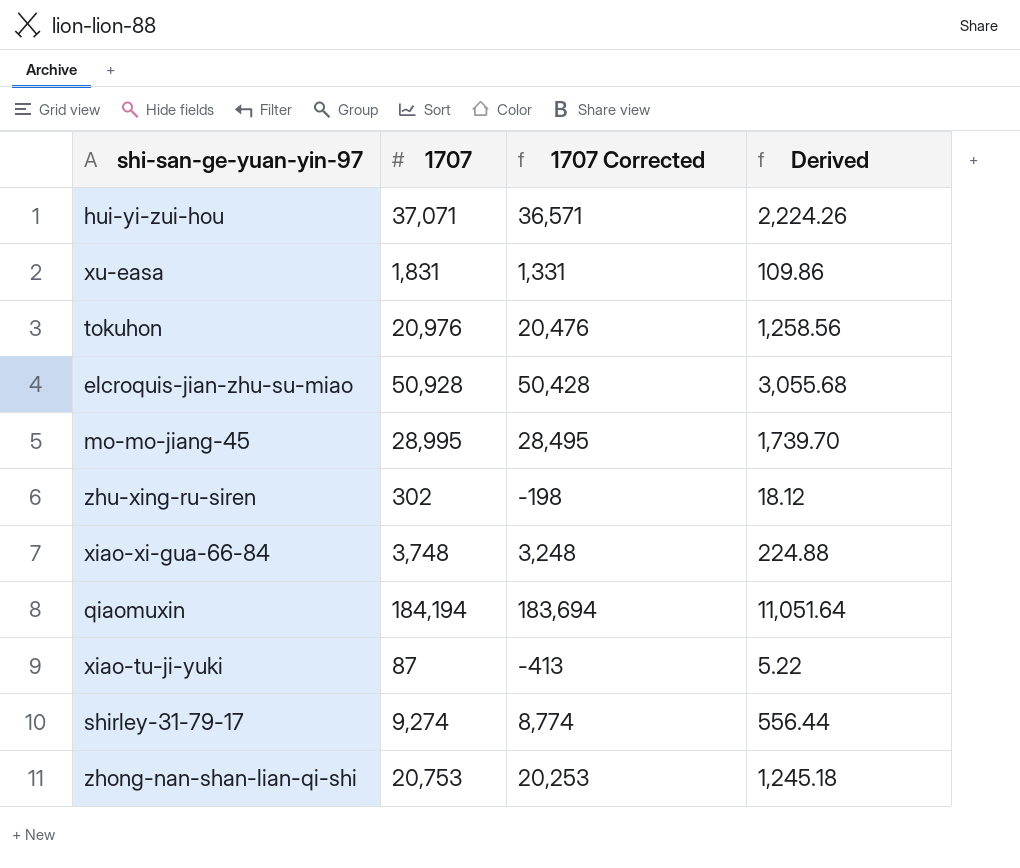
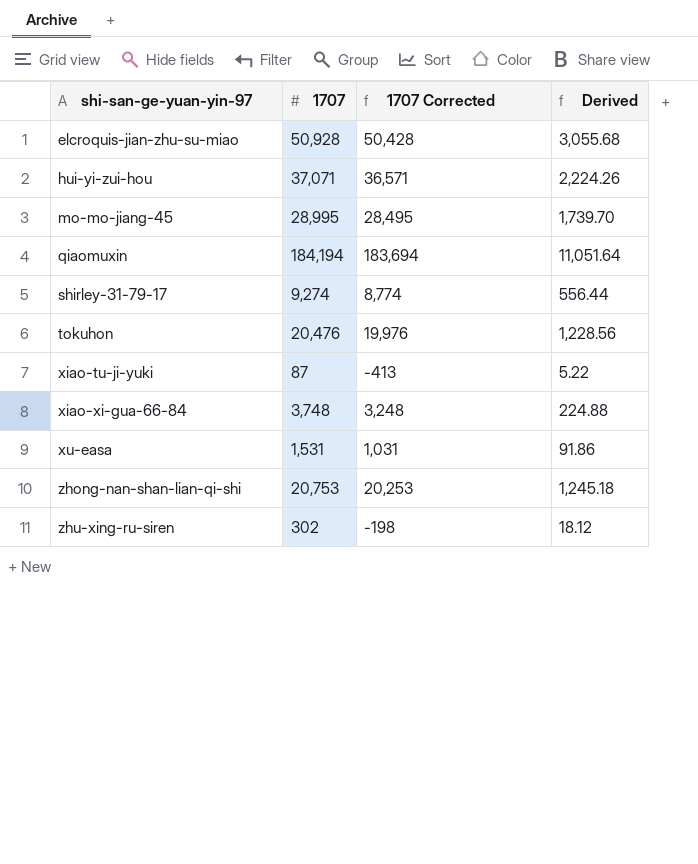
row order: none -> shi-san-ge-yuan-yin-97 ascending
tokuhon | 1707: 20,976 -> 20,476
tokuhon | 1707 Corrected: 20,476 -> 19,976
tokuhon | Derived: 1,258.56 -> 1,228.56
xu-easa | 1707: 1,831 -> 1,531
xu-easa | 1707 Corrected: 1,331 -> 1,031
xu-easa | Derived: 109.86 -> 91.86

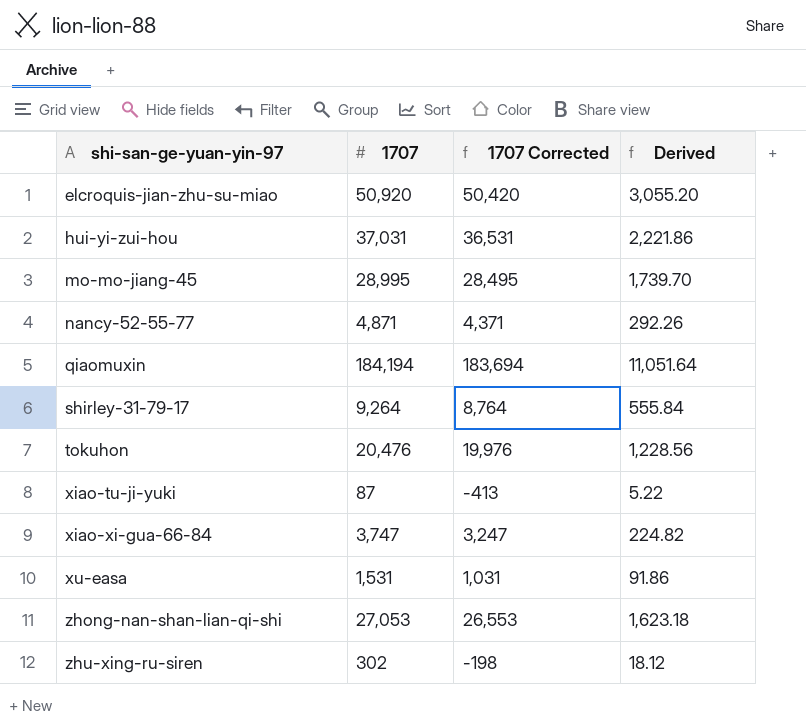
elcroquis-jian-zhu-su-miao | 1707: 50,928 -> 50,920
elcroquis-jian-zhu-su-miao | 1707 Corrected: 50,428 -> 50,420
elcroquis-jian-zhu-su-miao | Derived: 3,055.68 -> 3,055.20
hui-yi-zui-hou | 1707: 37,071 -> 37,031
hui-yi-zui-hou | 1707 Corrected: 36,571 -> 36,531
hui-yi-zui-hou | Derived: 2,224.26 -> 2,221.86
row nancy-52-55-77: none -> 4,871 | 4,371 | 292.26
shirley-31-79-17 | 1707: 9,274 -> 9,264
shirley-31-79-17 | 1707 Corrected: 8,774 -> 8,764
shirley-31-79-17 | Derived: 556.44 -> 555.84
xiao-xi-gua-66-84 | 1707: 3,748 -> 3,747
xiao-xi-gua-66-84 | 1707 Corrected: 3,248 -> 3,247
xiao-xi-gua-66-84 | Derived: 224.88 -> 224.82
zhong-nan-shan-lian-qi-shi | 1707: 20,753 -> 27,053
zhong-nan-shan-lian-qi-shi | 1707 Corrected: 20,253 -> 26,553
zhong-nan-shan-lian-qi-shi | Derived: 1,245.18 -> 1,623.18

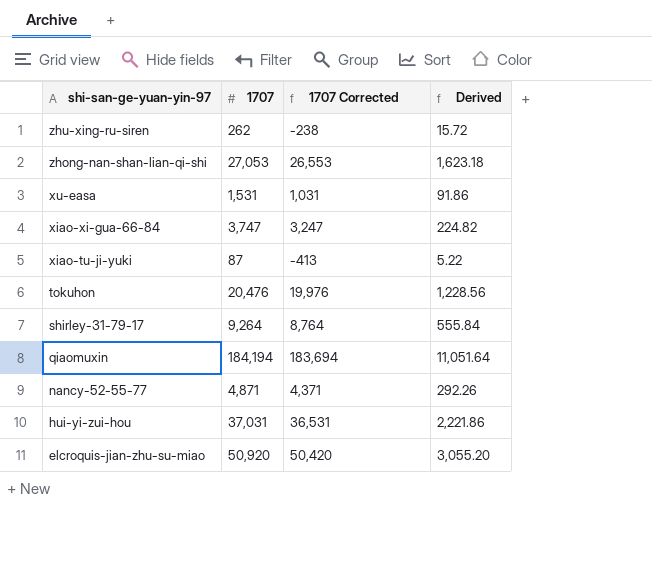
row order: shi-san-ge-yuan-yin-97 ascending -> shi-san-ge-yuan-yin-97 descending
row mo-mo-jiang-45: 28,995 | 28,495 | 1,739.70 -> none
zhu-xing-ru-siren | 1707: 302 -> 262
zhu-xing-ru-siren | 1707 Corrected: -198 -> -238
zhu-xing-ru-siren | Derived: 18.12 -> 15.72

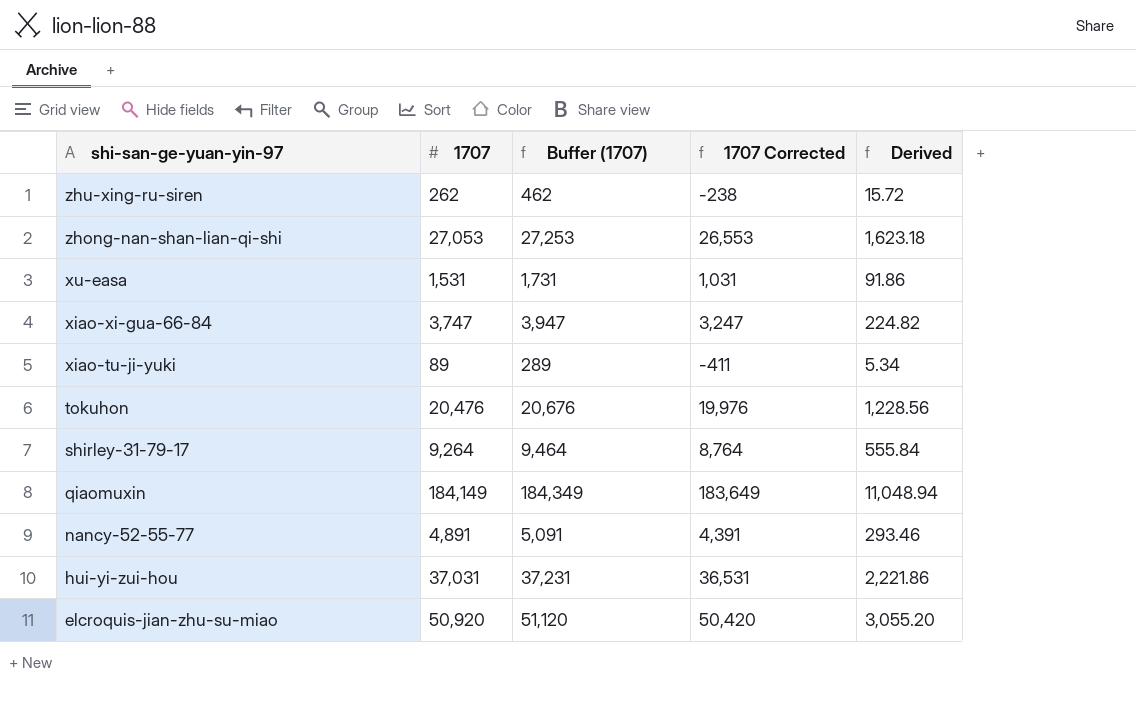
column Buffer (1707) | formula: none -> [1707] + 200
xiao-tu-ji-yuki | 1707: 87 -> 89
xiao-tu-ji-yuki | 1707 Corrected: -413 -> -411
xiao-tu-ji-yuki | Derived: 5.22 -> 5.34
qiaomuxin | 1707: 184,194 -> 184,149
qiaomuxin | 1707 Corrected: 183,694 -> 183,649
qiaomuxin | Derived: 11,051.64 -> 11,048.94
nancy-52-55-77 | 1707: 4,871 -> 4,891
nancy-52-55-77 | 1707 Corrected: 4,371 -> 4,391
nancy-52-55-77 | Derived: 292.26 -> 293.46

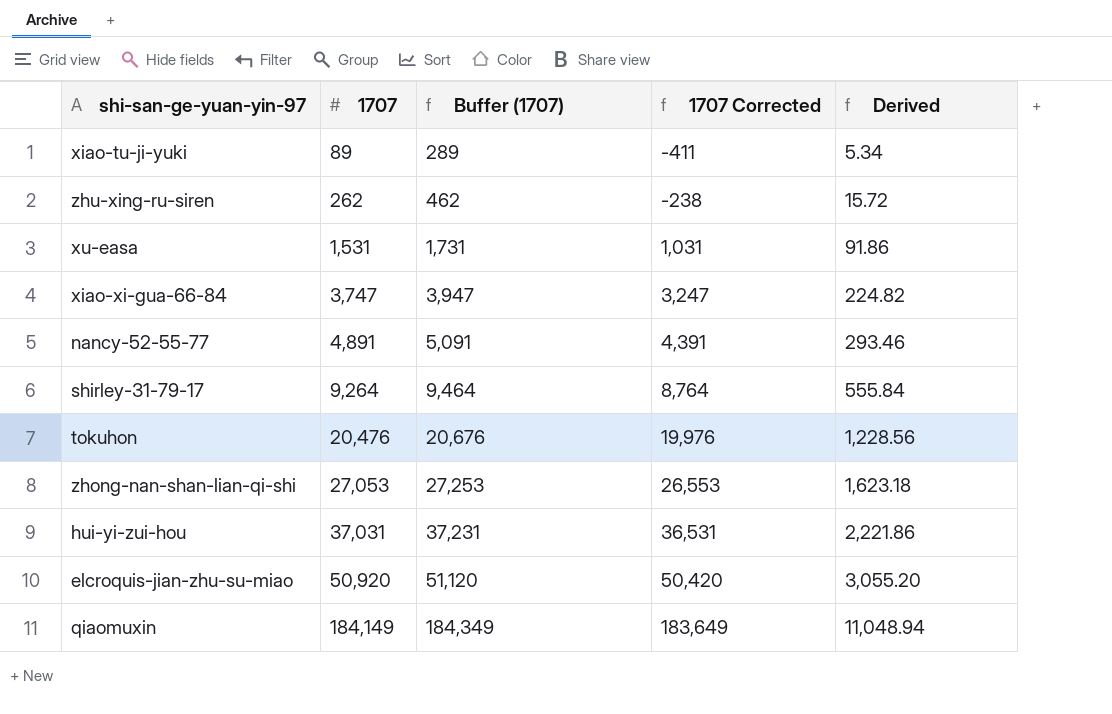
row order: shi-san-ge-yuan-yin-97 descending -> 1707 ascending

